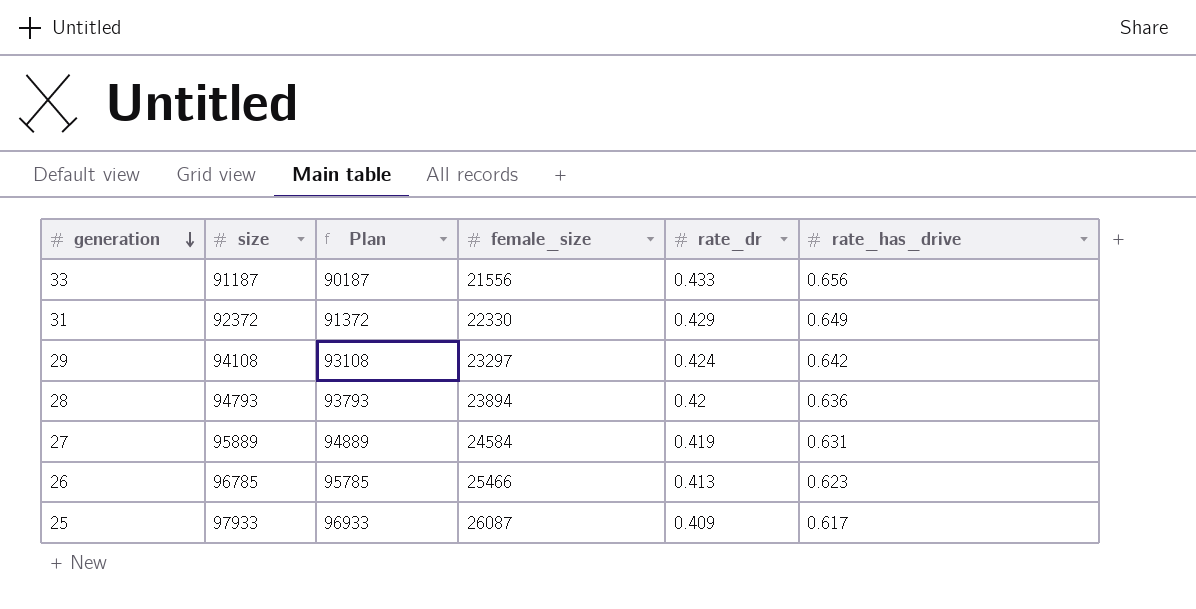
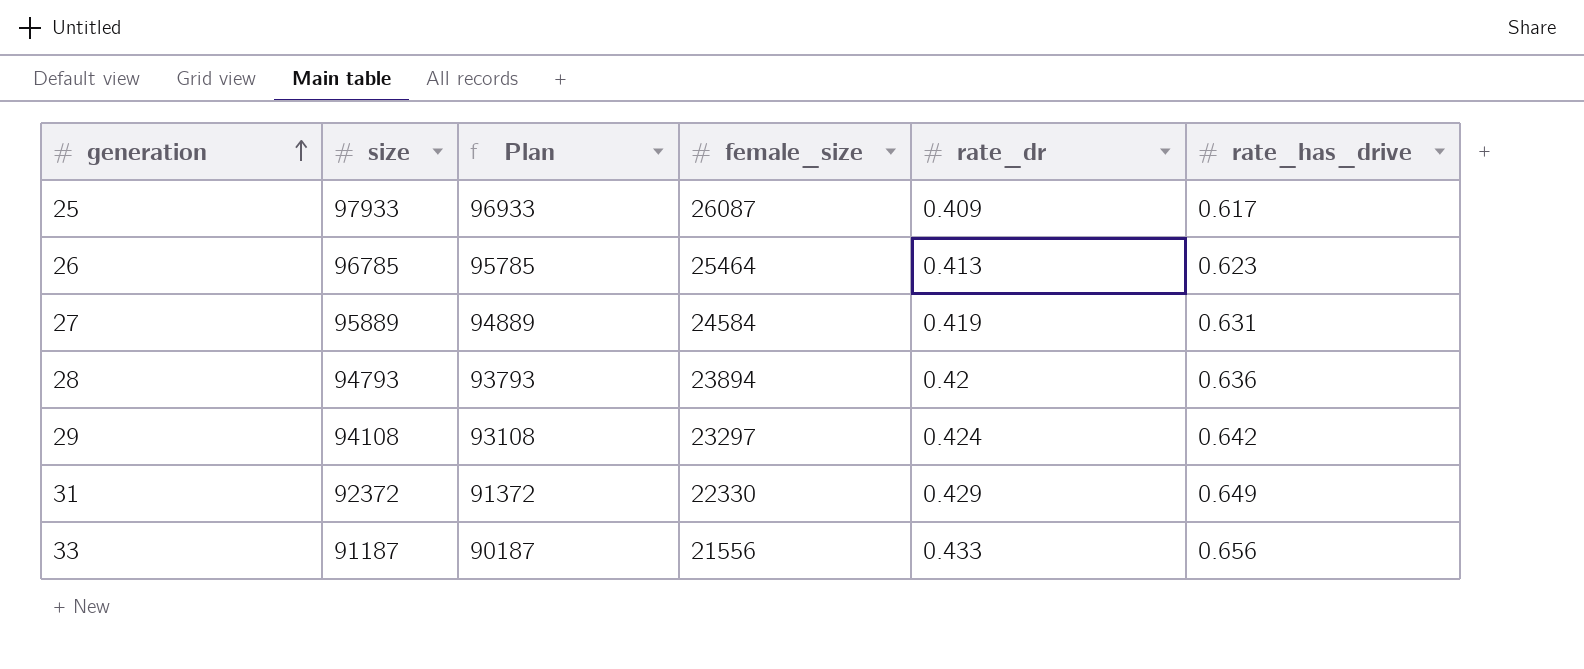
row order: generation descending -> generation ascending
26 | female_size: 25466 -> 25464

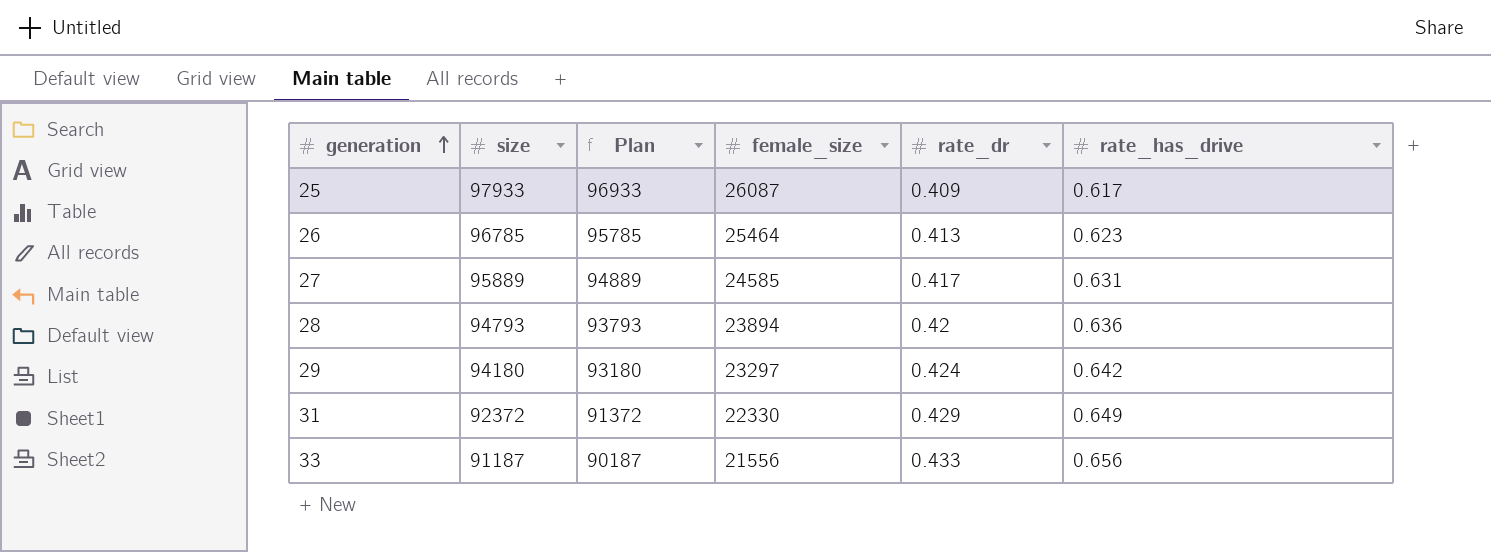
27 | female_size: 24584 -> 24585
27 | rate_dr: 0.419 -> 0.417
29 | size: 94108 -> 94180
29 | Plan: 93108 -> 93180

